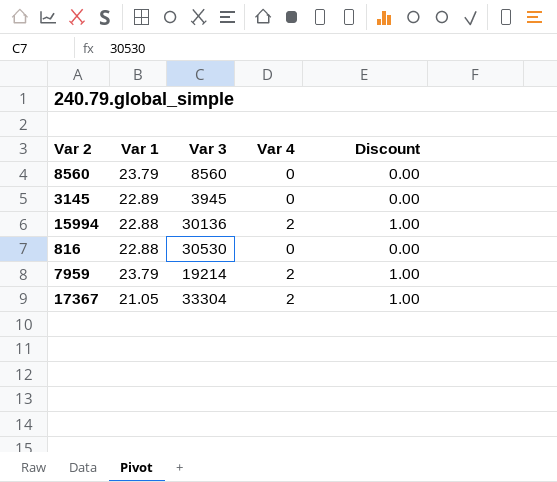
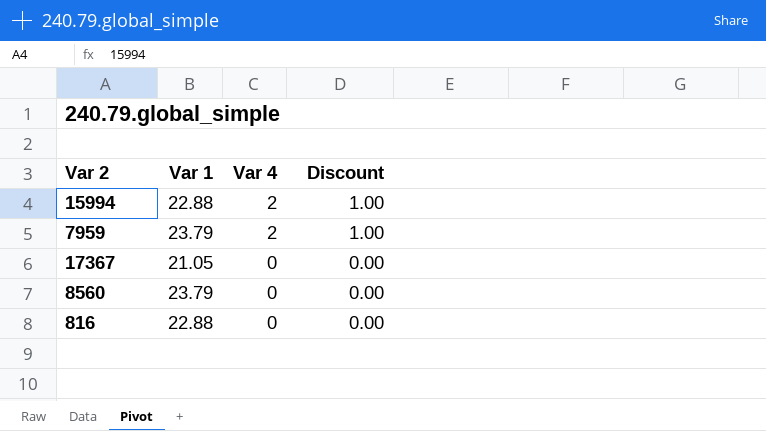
row order: none -> Var 4 descending
column Var 3 | position: 3 -> none
row 3145: 22.89 | 3945 | 0 | 0.00 -> none
17367 | Var 4: 2 -> 0
17367 | Discount: 1.00 -> 0.00

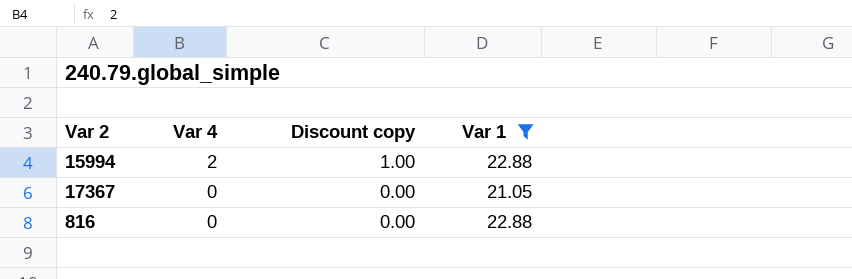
filter: none -> Var 1 != 23.79
column name: Discount -> Discount copy
column Var 1 | position: 2 -> 4

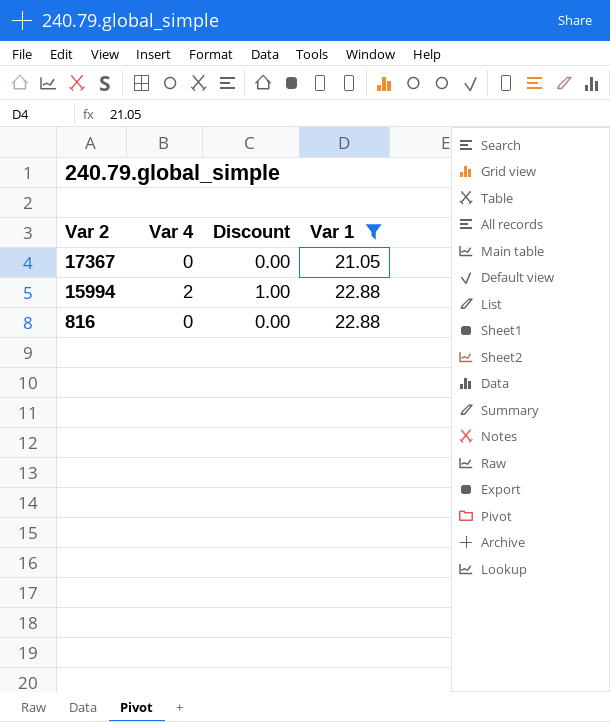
row order: Var 4 descending -> Var 2 descending
column name: Discount copy -> Discount

